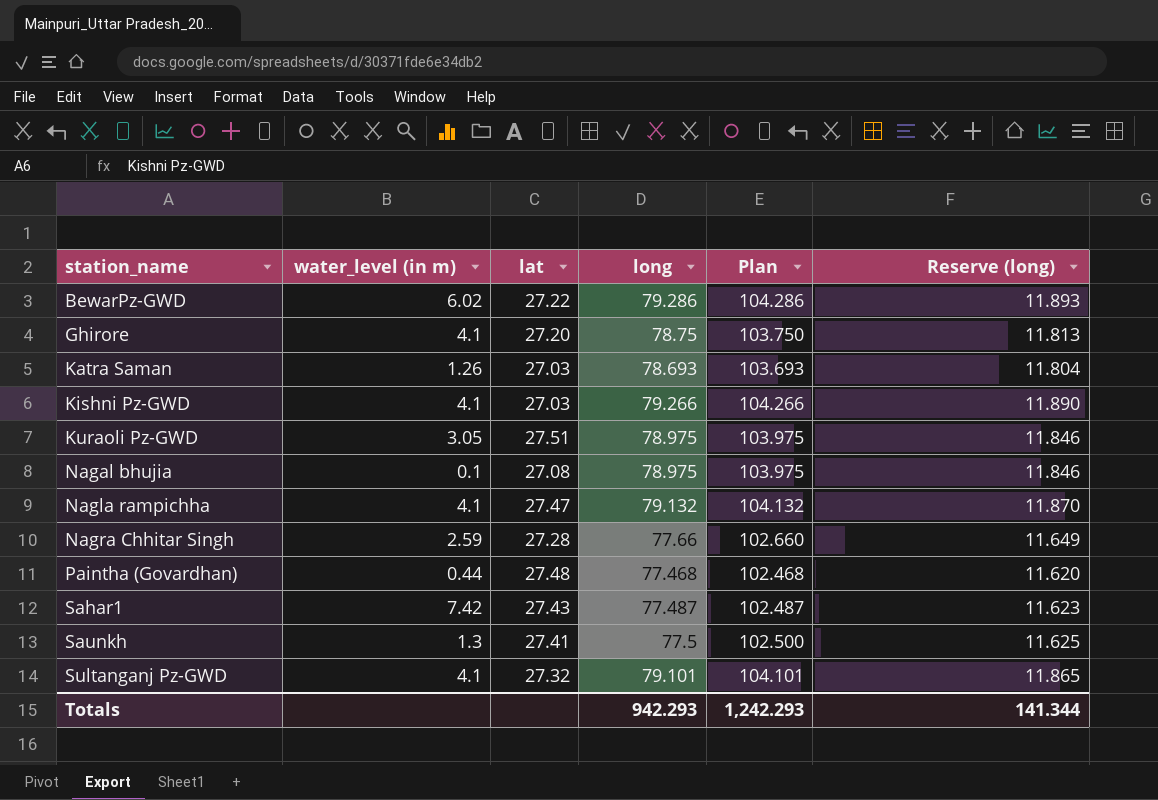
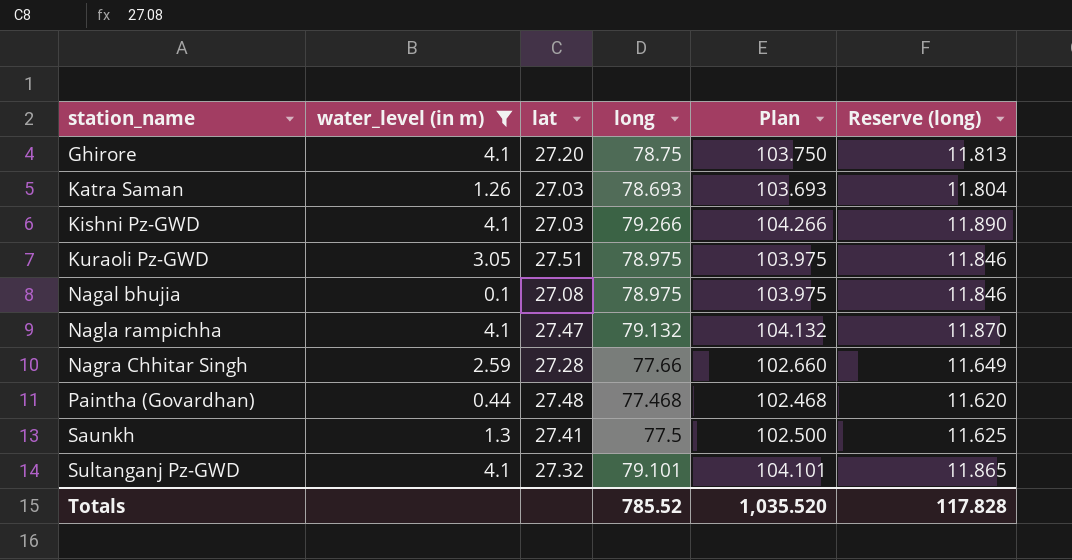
filter: none -> water_level (in m) <= 4.1
Totals | long: 942.293 -> 785.52
Totals | Plan: 1,242.293 -> 1,035.520
Totals | Reserve (long): 141.344 -> 117.828

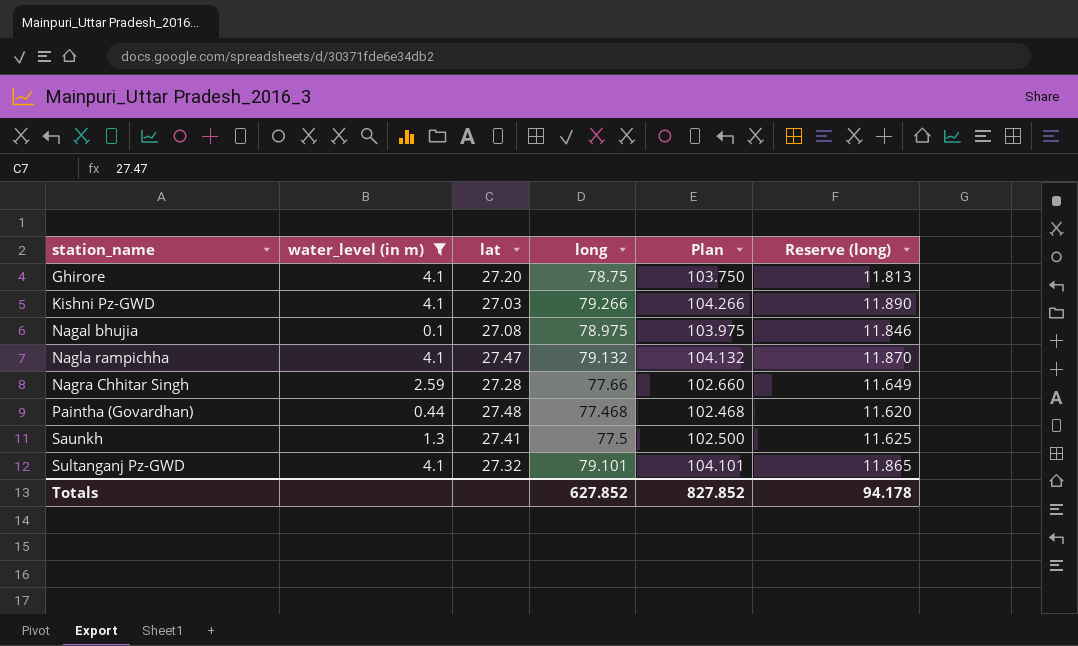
row Katra Saman: 1.26 | 27.03 | 78.693 | 103.693 | 11.804 -> none
row Kuraoli Pz-GWD: 3.05 | 27.51 | 78.975 | 103.975 | 11.846 -> none
Totals | long: 785.52 -> 627.852
Totals | Plan: 1,035.520 -> 827.852
Totals | Reserve (long): 117.828 -> 94.178

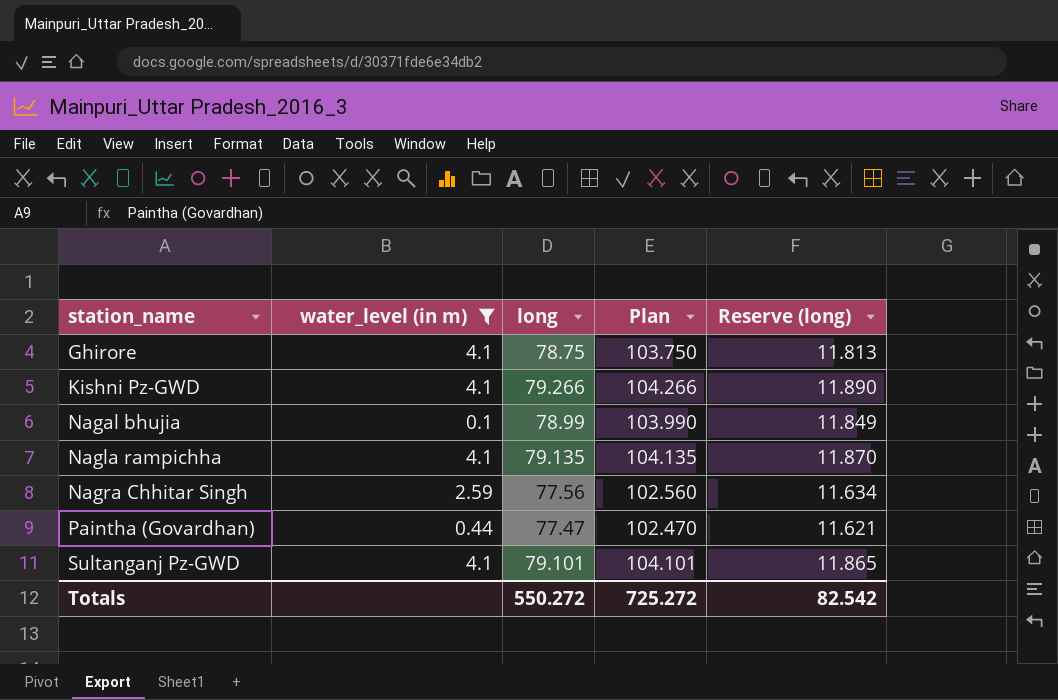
column lat | position: 3 -> none
row Saunkh: 1.3 | 27.41 | 77.5 | 102.500 | 11.625 -> none
Nagal bhujia | long: 78.975 -> 78.99
Nagal bhujia | Plan: 103.975 -> 103.990
Nagal bhujia | Reserve (long): 11.846 -> 11.849
Nagla rampichha | long: 79.132 -> 79.135
Nagla rampichha | Plan: 104.132 -> 104.135
Nagra Chhitar Singh | long: 77.66 -> 77.56
Nagra Chhitar Singh | Plan: 102.660 -> 102.560
Nagra Chhitar Singh | Reserve (long): 11.649 -> 11.634
Paintha (Govardhan) | long: 77.468 -> 77.47
Paintha (Govardhan) | Plan: 102.468 -> 102.470
Paintha (Govardhan) | Reserve (long): 11.620 -> 11.621
Totals | long: 627.852 -> 550.272
Totals | Plan: 827.852 -> 725.272
Totals | Reserve (long): 94.178 -> 82.542

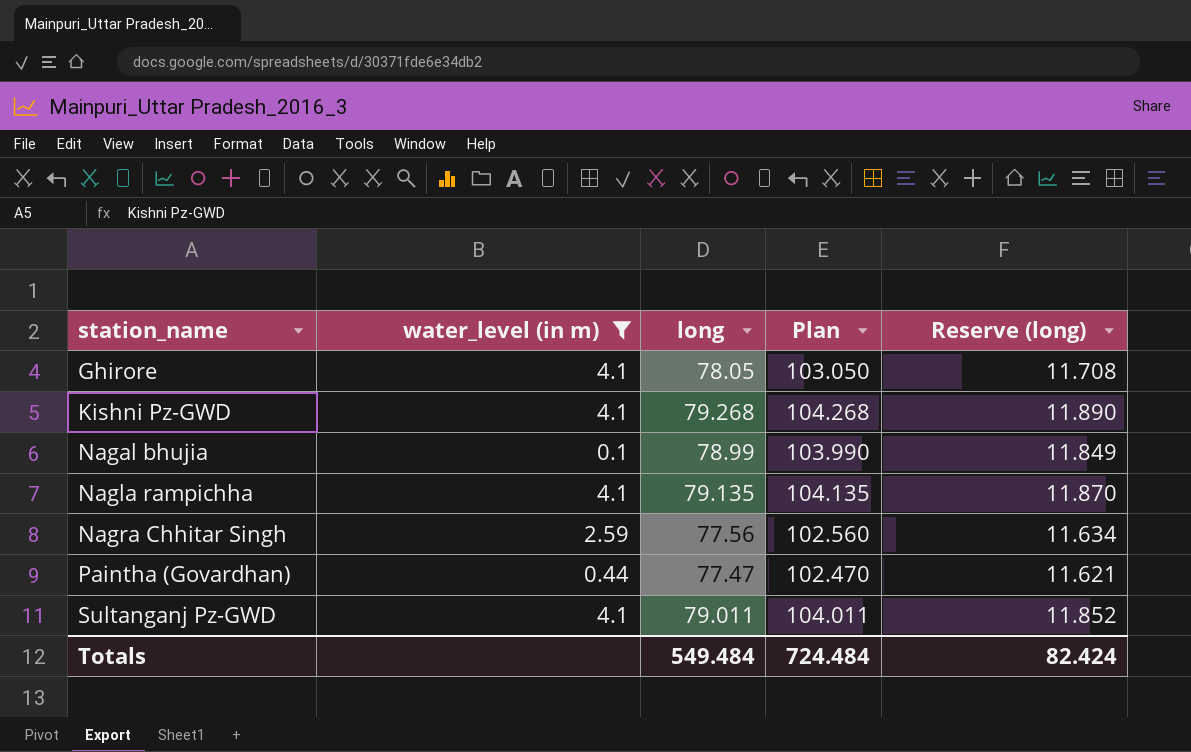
Ghirore | long: 78.75 -> 78.05
Ghirore | Plan: 103.750 -> 103.050
Ghirore | Reserve (long): 11.813 -> 11.708
Kishni Pz-GWD | long: 79.266 -> 79.268
Kishni Pz-GWD | Plan: 104.266 -> 104.268
Sultanganj Pz-GWD | long: 79.101 -> 79.011
Sultanganj Pz-GWD | Plan: 104.101 -> 104.011
Sultanganj Pz-GWD | Reserve (long): 11.865 -> 11.852
Totals | long: 550.272 -> 549.484
Totals | Plan: 725.272 -> 724.484
Totals | Reserve (long): 82.542 -> 82.424

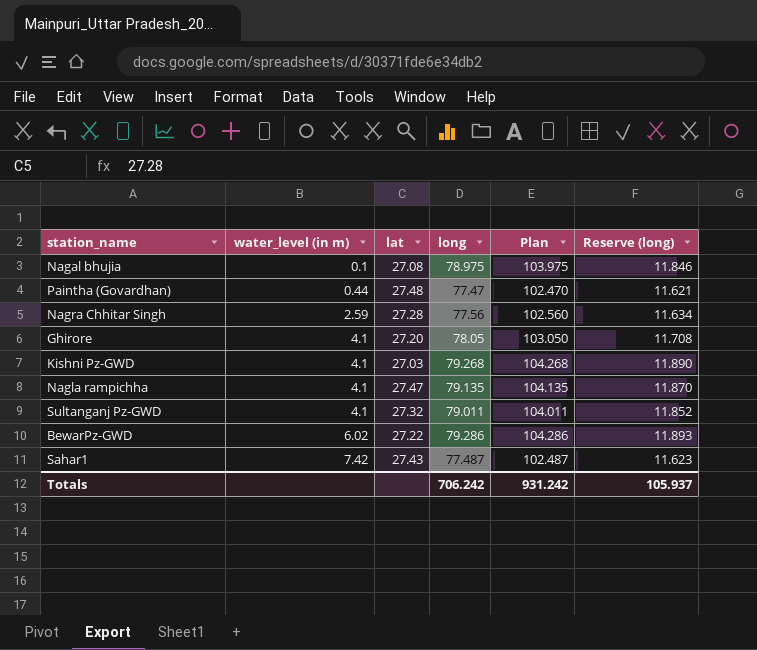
filter: water_level (in m) <= 4.1 -> none
row order: station_name ascending -> water_level (in m) ascending
column lat | position: none -> 3
Nagal bhujia | long: 78.99 -> 78.975
Nagal bhujia | Plan: 103.990 -> 103.975
Nagal bhujia | Reserve (long): 11.849 -> 11.846
Totals | long: 549.484 -> 706.242
Totals | Plan: 724.484 -> 931.242
Totals | Reserve (long): 82.424 -> 105.937

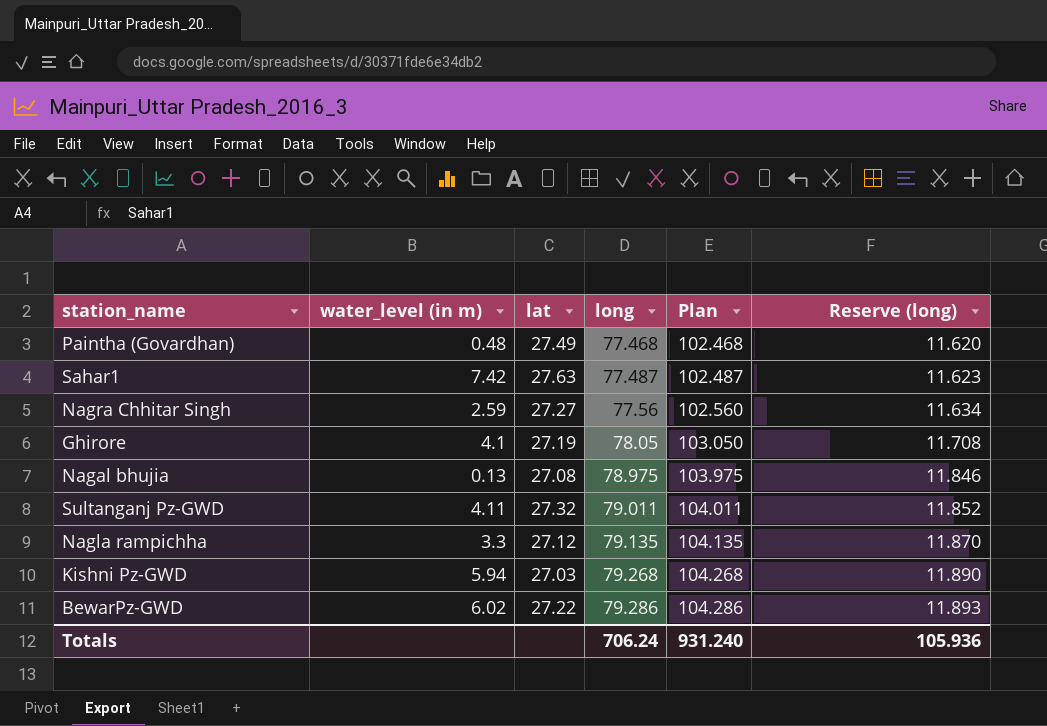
row order: water_level (in m) ascending -> long ascending
Paintha (Govardhan) | water_level (in m): 0.44 -> 0.48
Paintha (Govardhan) | lat: 27.48 -> 27.49
Paintha (Govardhan) | long: 77.47 -> 77.468
Paintha (Govardhan) | Plan: 102.470 -> 102.468
Paintha (Govardhan) | Reserve (long): 11.621 -> 11.620
Sahar1 | lat: 27.43 -> 27.63
Nagra Chhitar Singh | lat: 27.28 -> 27.27
Ghirore | lat: 27.20 -> 27.19
Nagal bhujia | water_level (in m): 0.1 -> 0.13
Sultanganj Pz-GWD | water_level (in m): 4.1 -> 4.11
Nagla rampichha | water_level (in m): 4.1 -> 3.3
Nagla rampichha | lat: 27.47 -> 27.12
Kishni Pz-GWD | water_level (in m): 4.1 -> 5.94
Totals | long: 706.242 -> 706.24
Totals | Plan: 931.242 -> 931.240
Totals | Reserve (long): 105.937 -> 105.936

